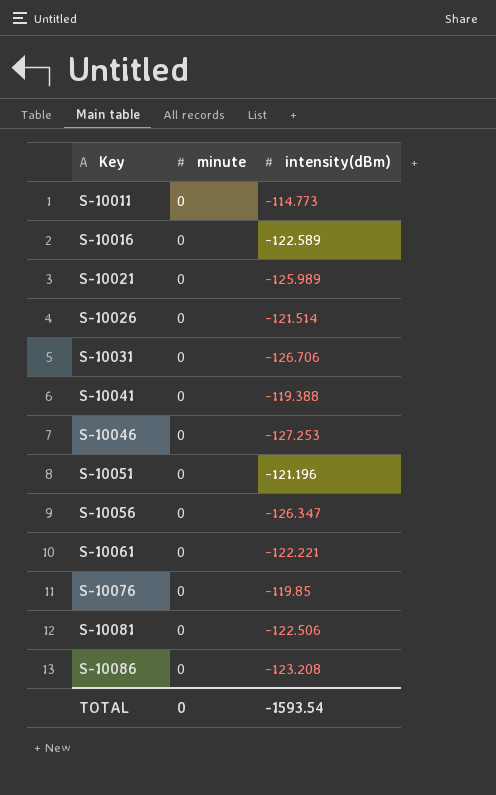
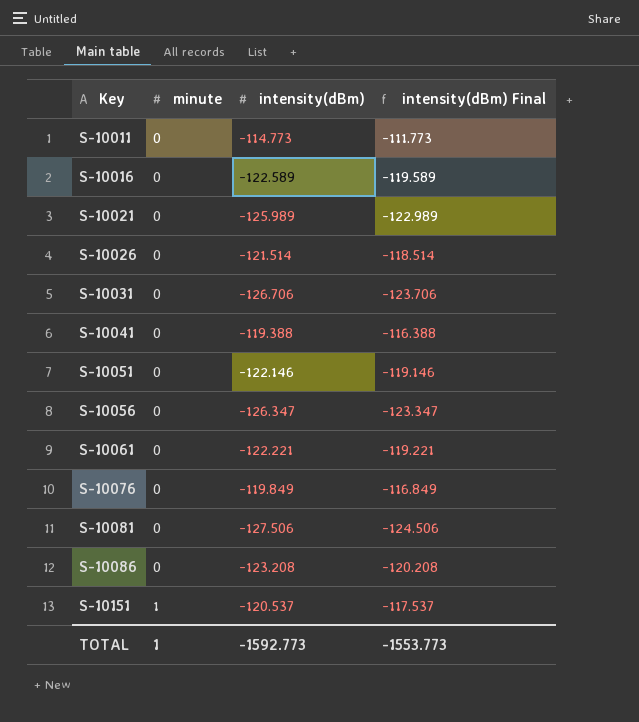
column intensity(dBm) Final | formula: none -> [intensity(dBm)] + 3
row S-10046: 0 | -127.253 -> none
S-10051 | intensity(dBm): -121.196 -> -122.146
S-10076 | intensity(dBm): -119.85 -> -119.849
S-10081 | intensity(dBm): -122.506 -> -127.506
row S-10151: none -> 1 | -120.537 | -117.537
TOTAL | minute: 0 -> 1
TOTAL | intensity(dBm): -1593.54 -> -1592.773

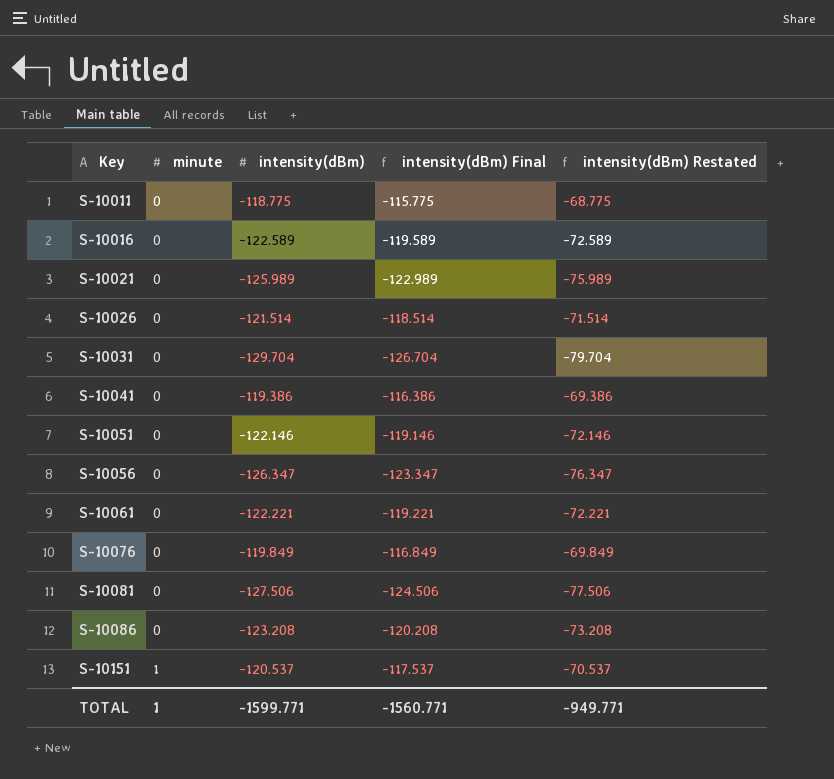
column intensity(dBm) Restated | formula: none -> [intensity(dBm)] + 50
S-10011 | intensity(dBm): -114.773 -> -118.775
S-10011 | intensity(dBm) Final: -111.773 -> -115.775
S-10031 | intensity(dBm): -126.706 -> -129.704
S-10031 | intensity(dBm) Final: -123.706 -> -126.704
S-10041 | intensity(dBm): -119.388 -> -119.386
S-10041 | intensity(dBm) Final: -116.388 -> -116.386
TOTAL | intensity(dBm): -1592.773 -> -1599.771
TOTAL | intensity(dBm) Final: -1553.773 -> -1560.771

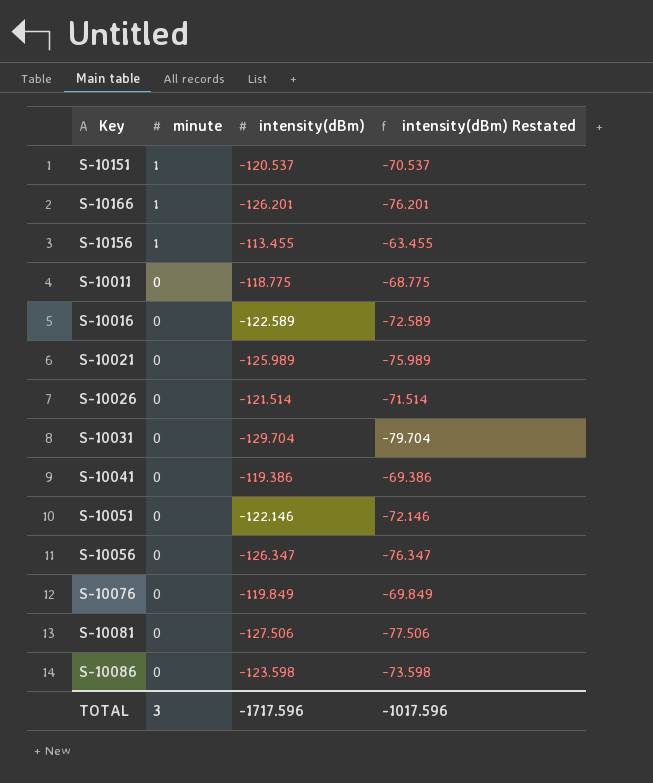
row order: Key ascending -> minute descending
column intensity(dBm) Final | formula: [intensity(dBm)] + 3 -> none
row S-10061: 0 | -122.221 | -119.221 | -72.221 -> none
row S-10166: none -> 1 | -126.201 | -76.201
row S-10156: none -> 1 | -113.455 | -63.455
S-10086 | intensity(dBm): -123.208 -> -123.598
S-10086 | intensity(dBm) Restated: -73.208 -> -73.598
TOTAL | minute: 1 -> 3
TOTAL | intensity(dBm): -1599.771 -> -1717.596
TOTAL | intensity(dBm) Restated: -949.771 -> -1017.596

